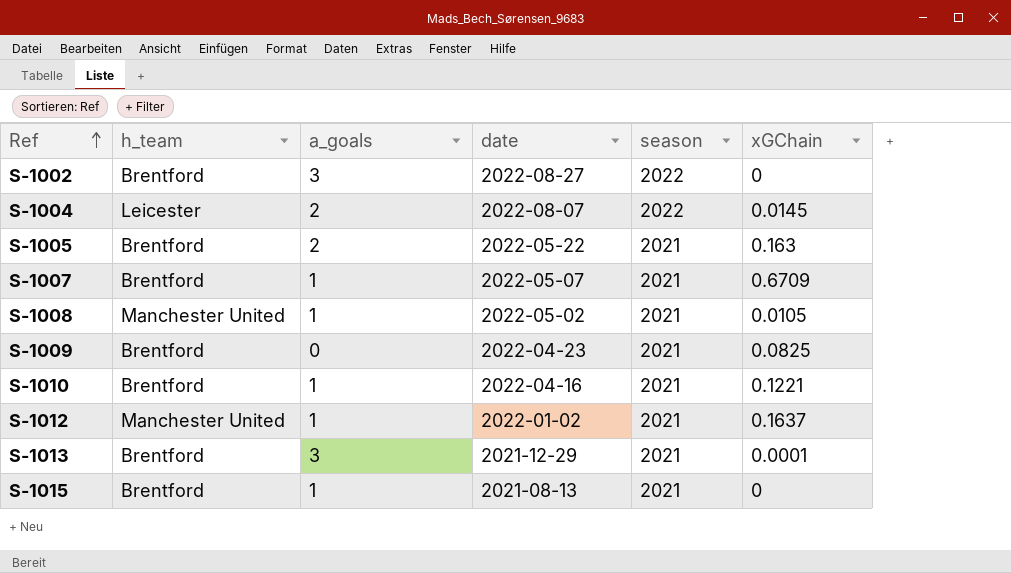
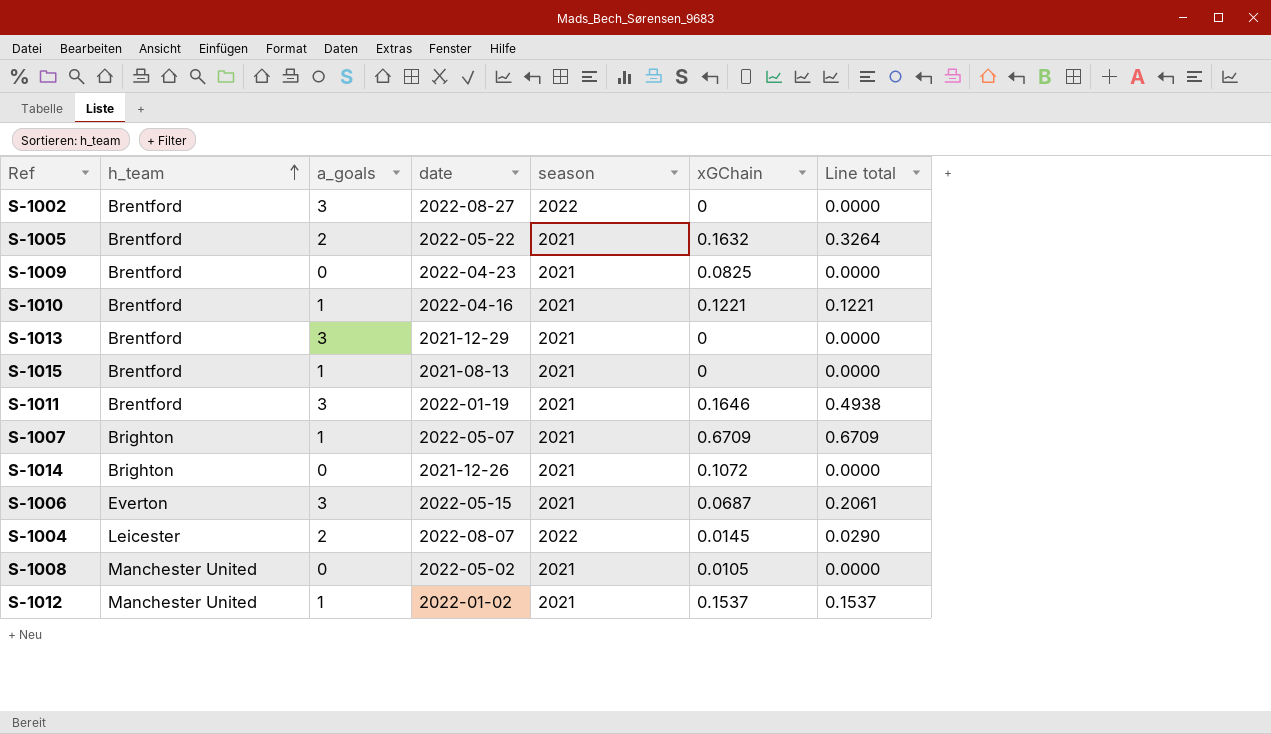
row order: Ref ascending -> h_team ascending
column Line total | formula: none -> [a_goals] * [xGChain]
S-1005 | xGChain: 0.163 -> 0.1632
S-1013 | xGChain: 0.0001 -> 0
row S-1011: none -> Brentford | 3 | 2022-01-19 | 2021 | 0.1646 | 0.4938
S-1007 | h_team: Brentford -> Brighton
row S-1014: none -> Brighton | 0 | 2021-12-26 | 2021 | 0.1072 | 0.0000
row S-1006: none -> Everton | 3 | 2022-05-15 | 2021 | 0.0687 | 0.2061
S-1008 | a_goals: 1 -> 0
S-1012 | xGChain: 0.1637 -> 0.1537

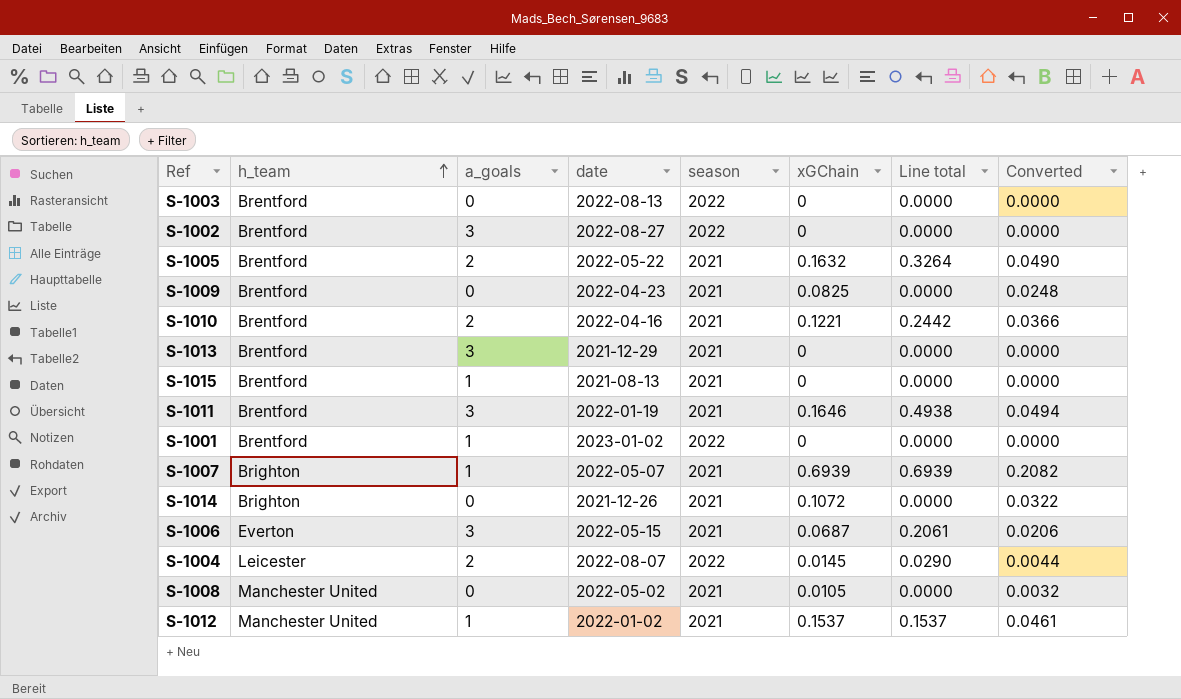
column Converted | formula: none -> [xGChain] * 0.3
row S-1003: none -> Brentford | 0 | 2022-08-13 | 2022 | 0 | 0.0000 | 0.0000
S-1010 | a_goals: 1 -> 2
S-1010 | Line total: 0.1221 -> 0.2442
row S-1001: none -> Brentford | 1 | 2023-01-02 | 2022 | 0 | 0.0000 | 0.0000
S-1007 | xGChain: 0.6709 -> 0.6939
S-1007 | Line total: 0.6709 -> 0.6939

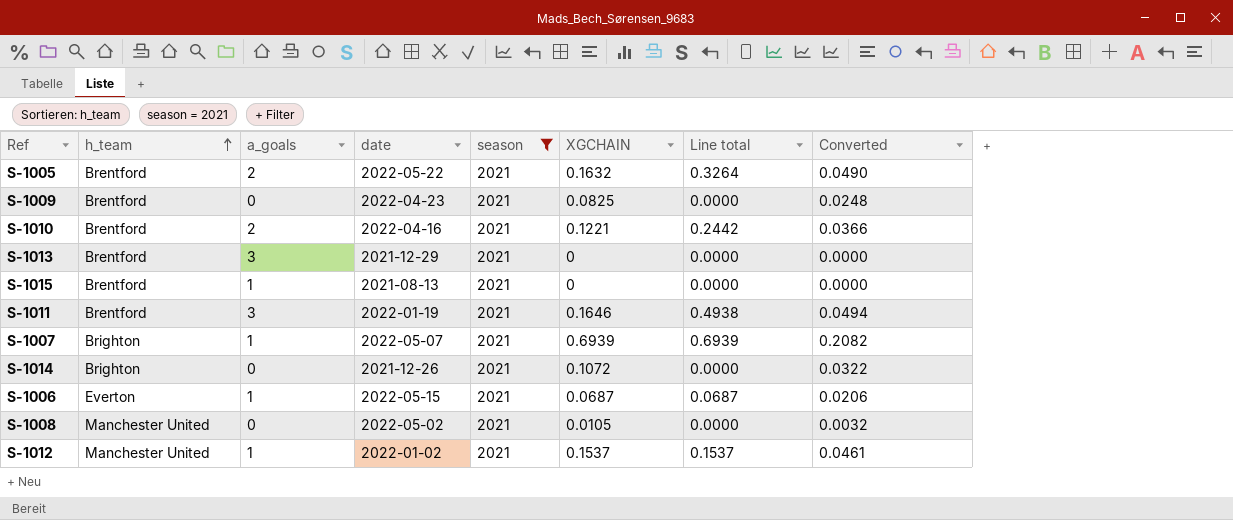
filter: none -> season = 2021
column name: xGChain -> XGCHAIN
S-1006 | a_goals: 3 -> 1
S-1006 | Line total: 0.2061 -> 0.0687

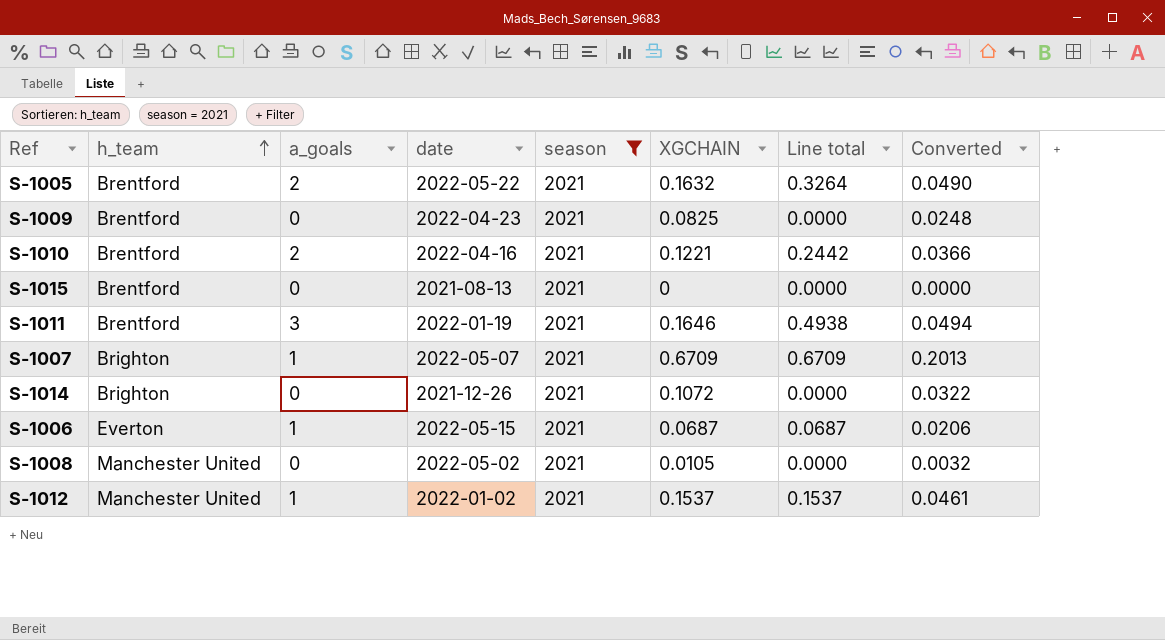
row S-1013: Brentford | 3 | 2021-12-29 | 2021 | 0 | 0.0000 | 0.0000 -> none
S-1015 | a_goals: 1 -> 0
S-1007 | XGCHAIN: 0.6939 -> 0.6709
S-1007 | Line total: 0.6939 -> 0.6709
S-1007 | Converted: 0.2082 -> 0.2013

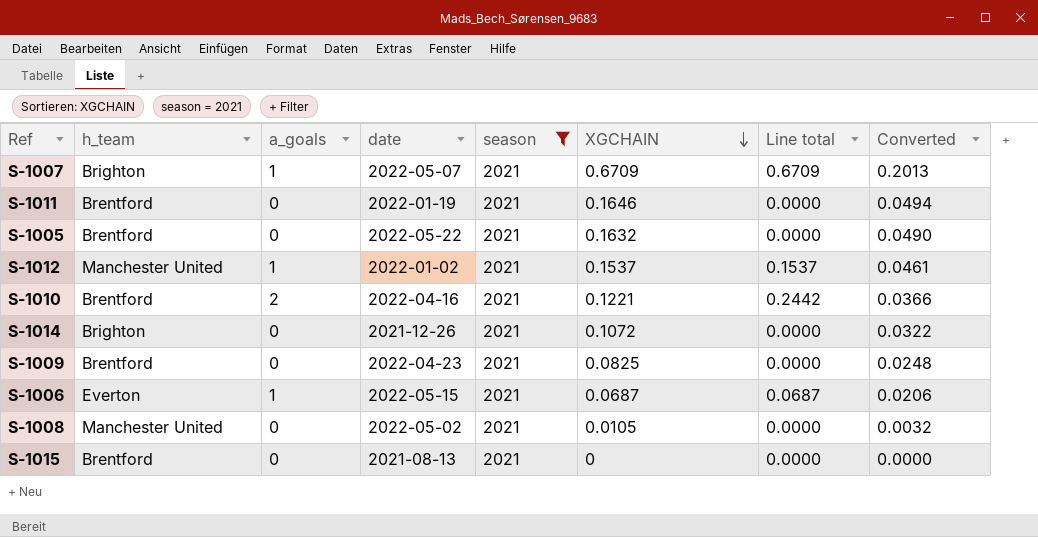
row order: h_team ascending -> XGCHAIN descending
S-1011 | a_goals: 3 -> 0
S-1011 | Line total: 0.4938 -> 0.0000
S-1005 | a_goals: 2 -> 0
S-1005 | Line total: 0.3264 -> 0.0000

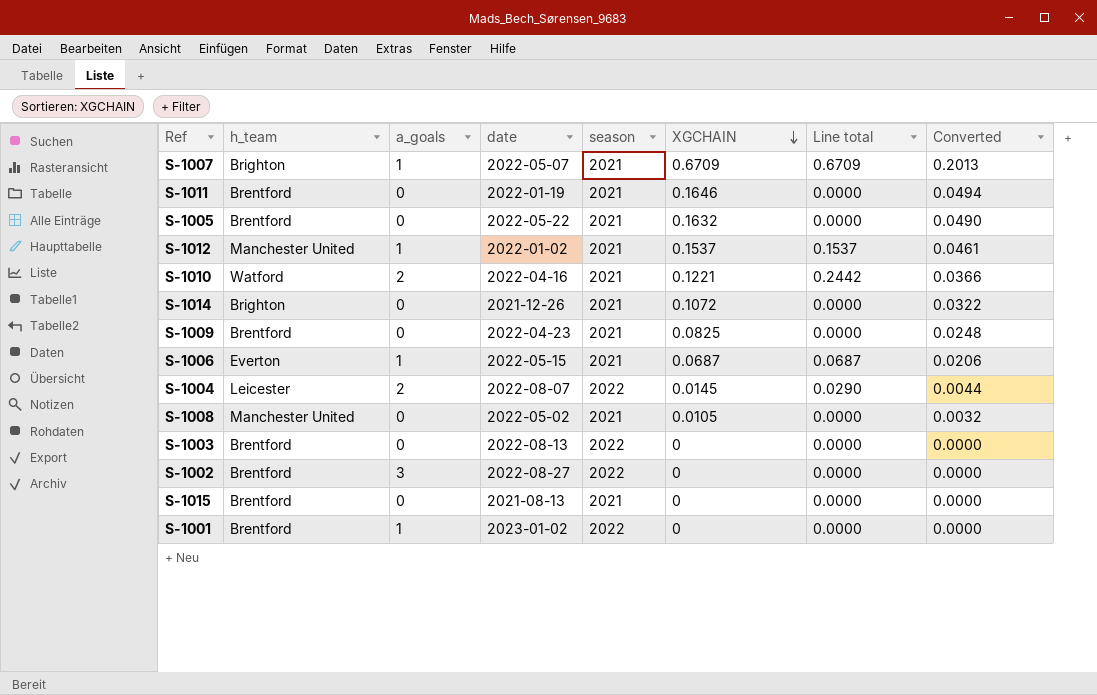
filter: season = 2021 -> none
S-1010 | h_team: Brentford -> Watford

